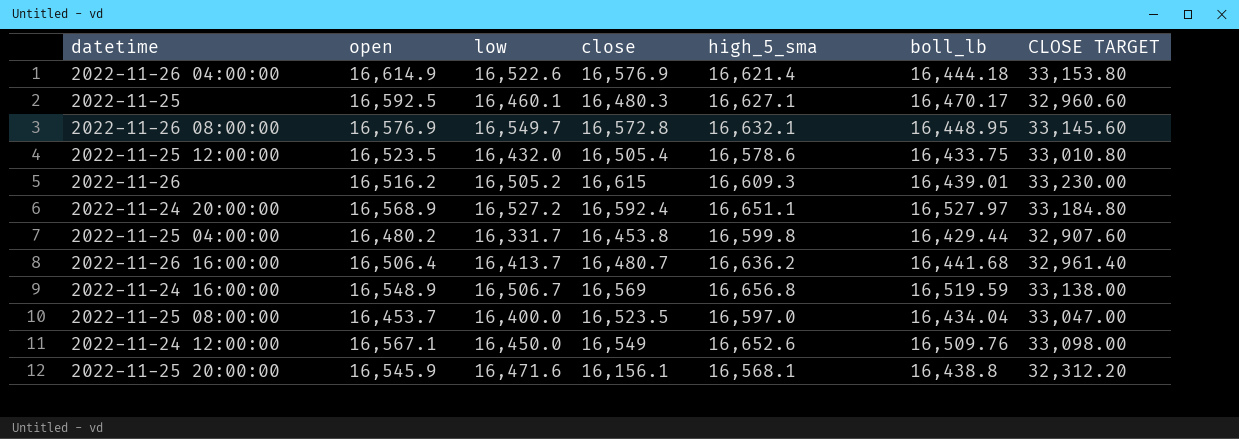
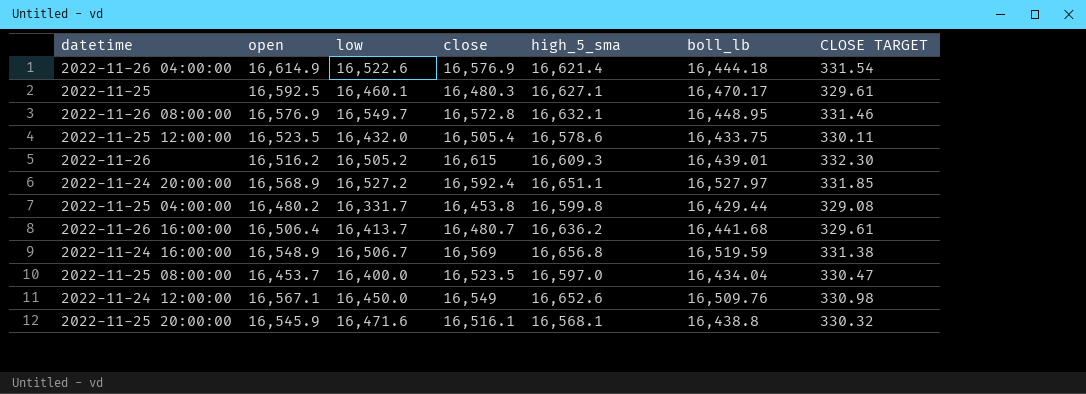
column CLOSE TARGET | formula: [close] * 2 -> [close] * 0.02
2022-11-25 20:00:00 | close: 16,156.1 -> 16,516.1

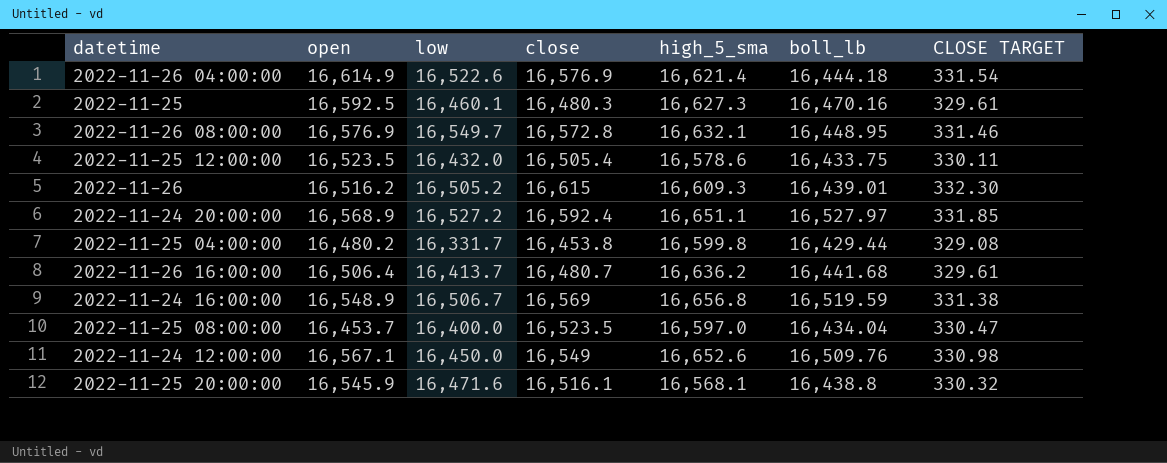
2022-11-25 | high_5_sma: 16,627.1 -> 16,627.3
2022-11-25 | boll_lb: 16,470.17 -> 16,470.16

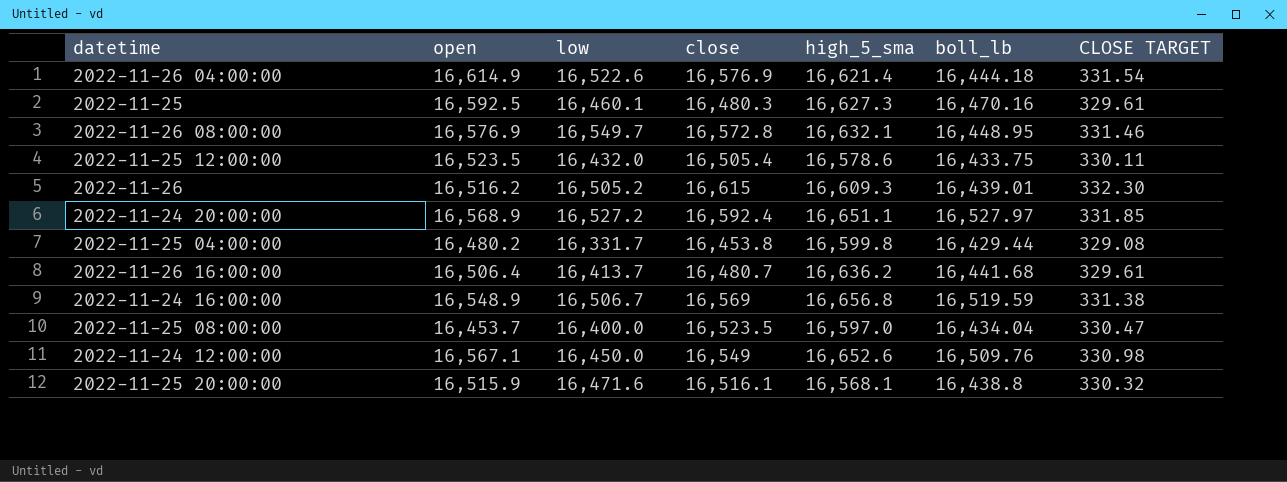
2022-11-25 20:00:00 | open: 16,545.9 -> 16,515.9

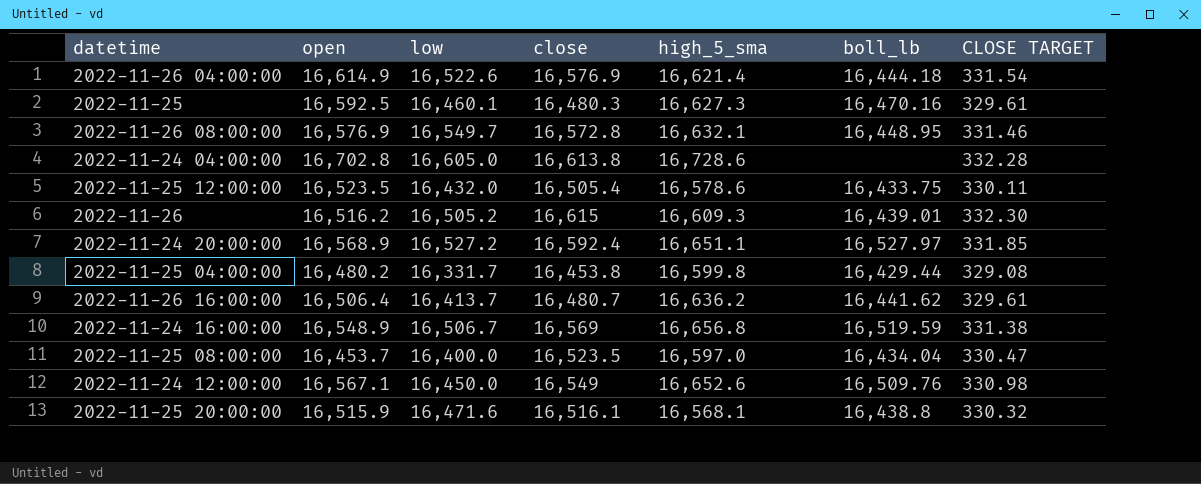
row 2022-11-24 04:00:00: none -> 16,702.8 | 16,605.0 | 16,613.8 | 16,728.6 | none | 332.28
2022-11-26 16:00:00 | boll_lb: 16,441.68 -> 16,441.62

